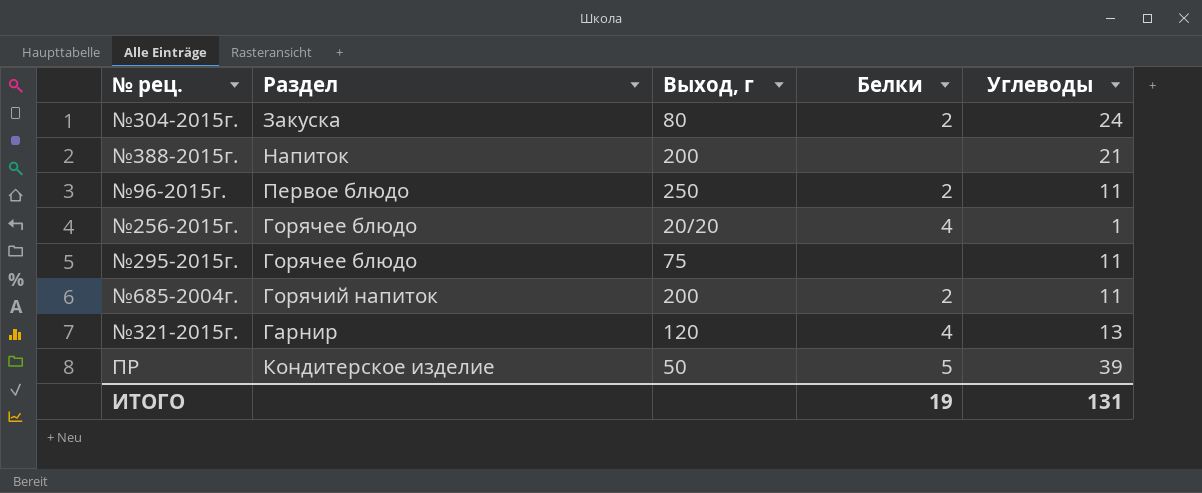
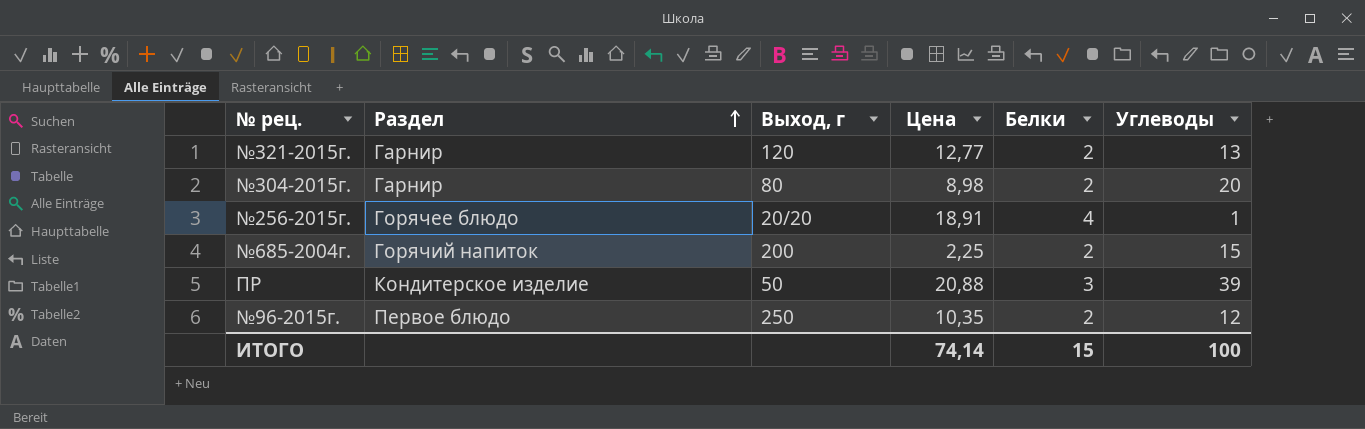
row order: none -> Раздел ascending
column Цена | position: none -> 4
row №388-2015г.: Напиток | 200 | none | 21 -> none
row №295-2015г.: Горячее блюдо | 75 | none | 11 -> none
№321-2015г. | Белки: 4 -> 2
№304-2015г. | Раздел: Закуска -> Гарнир
№304-2015г. | Углеводы: 24 -> 20
№685-2004г. | Углеводы: 11 -> 15
ПР | Белки: 5 -> 3
№96-2015г. | Углеводы: 11 -> 12
ИТОГО | Белки: 19 -> 15
ИТОГО | Углеводы: 131 -> 100

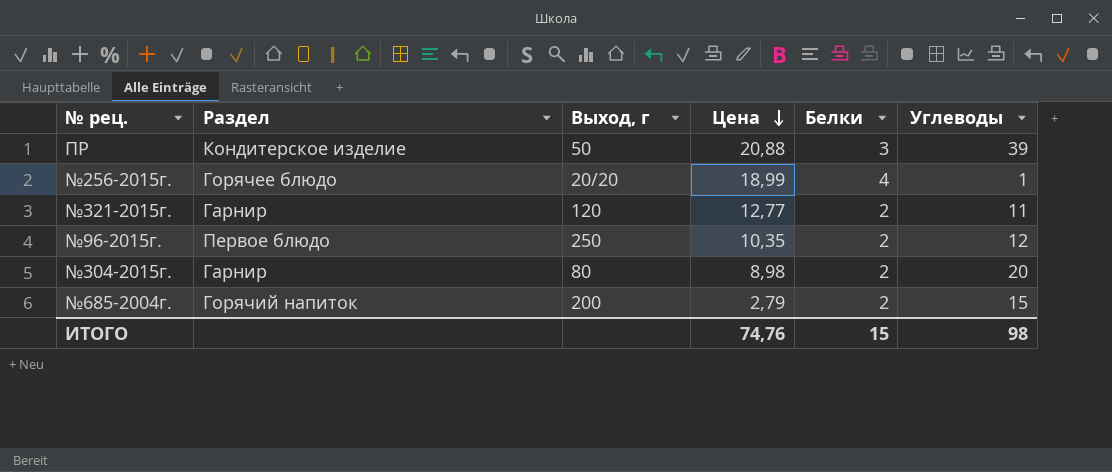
row order: Раздел ascending -> Цена descending
№256-2015г. | Цена: 18,91 -> 18,99
№321-2015г. | Углеводы: 13 -> 11
№685-2004г. | Цена: 2,25 -> 2,79
ИТОГО | Цена: 74,14 -> 74,76
ИТОГО | Углеводы: 100 -> 98

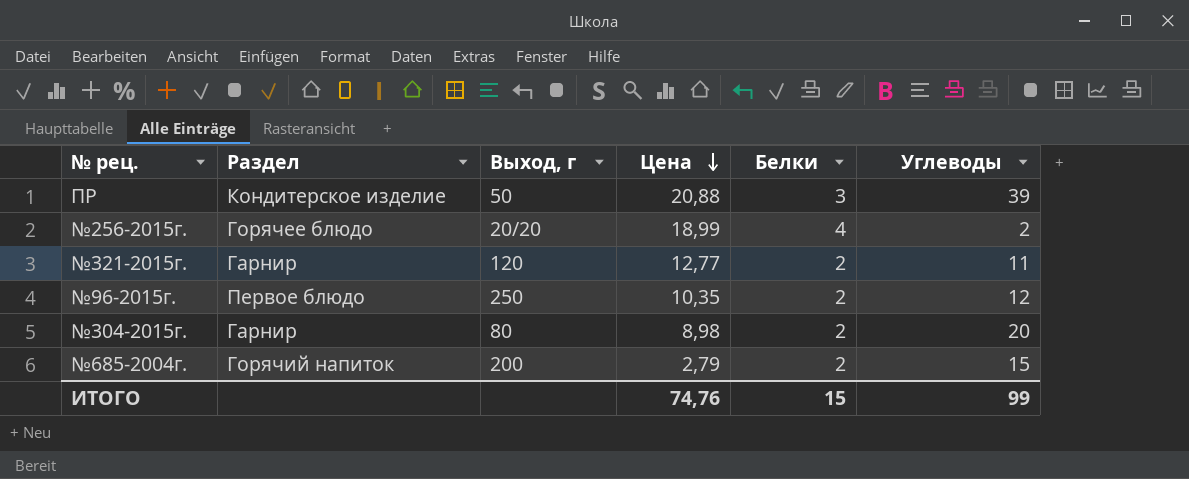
№256-2015г. | Углеводы: 1 -> 2
ИТОГО | Углеводы: 98 -> 99

